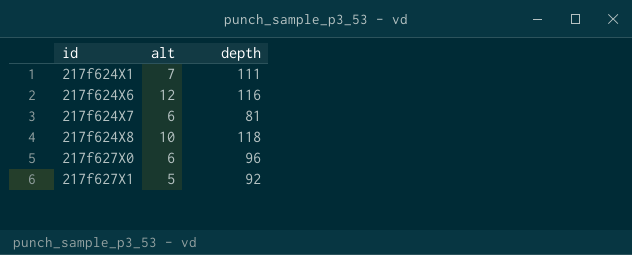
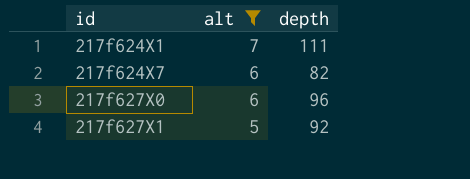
filter: none -> alt <= 7
217f624X7 | depth: 81 -> 82

